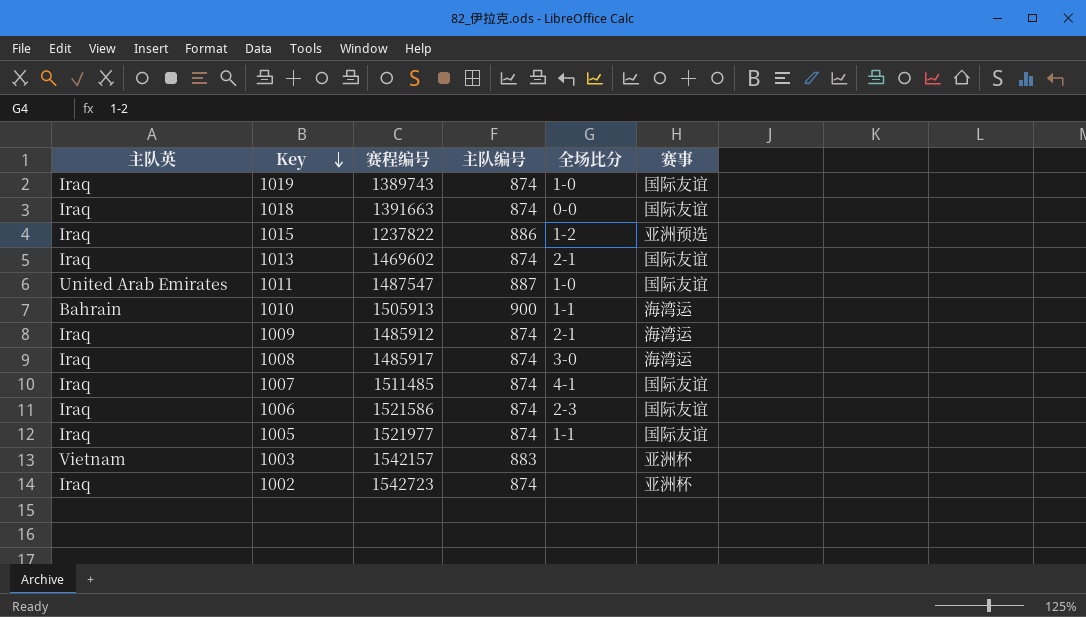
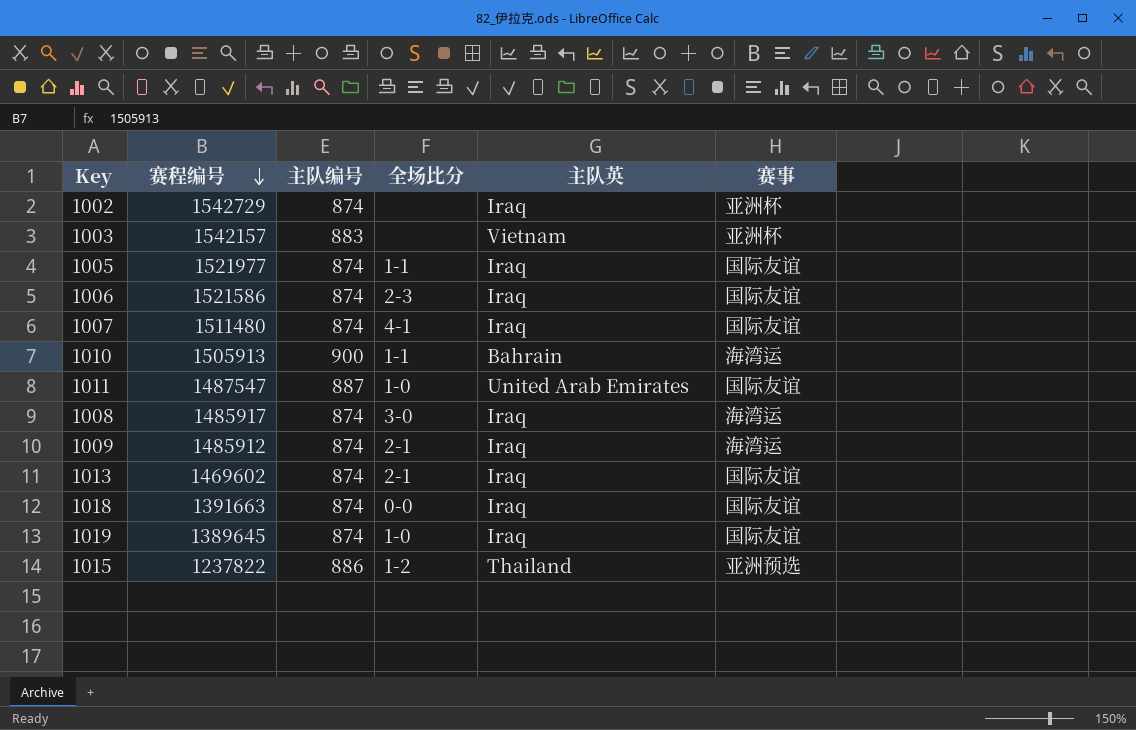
row order: Key descending -> 赛程编号 descending
column 主队英 | position: 1 -> 5
1002 | 赛程编号: 1542723 -> 1542729
1007 | 赛程编号: 1511485 -> 1511480
1019 | 赛程编号: 1389743 -> 1389645
1015 | 主队英: Iraq -> Thailand

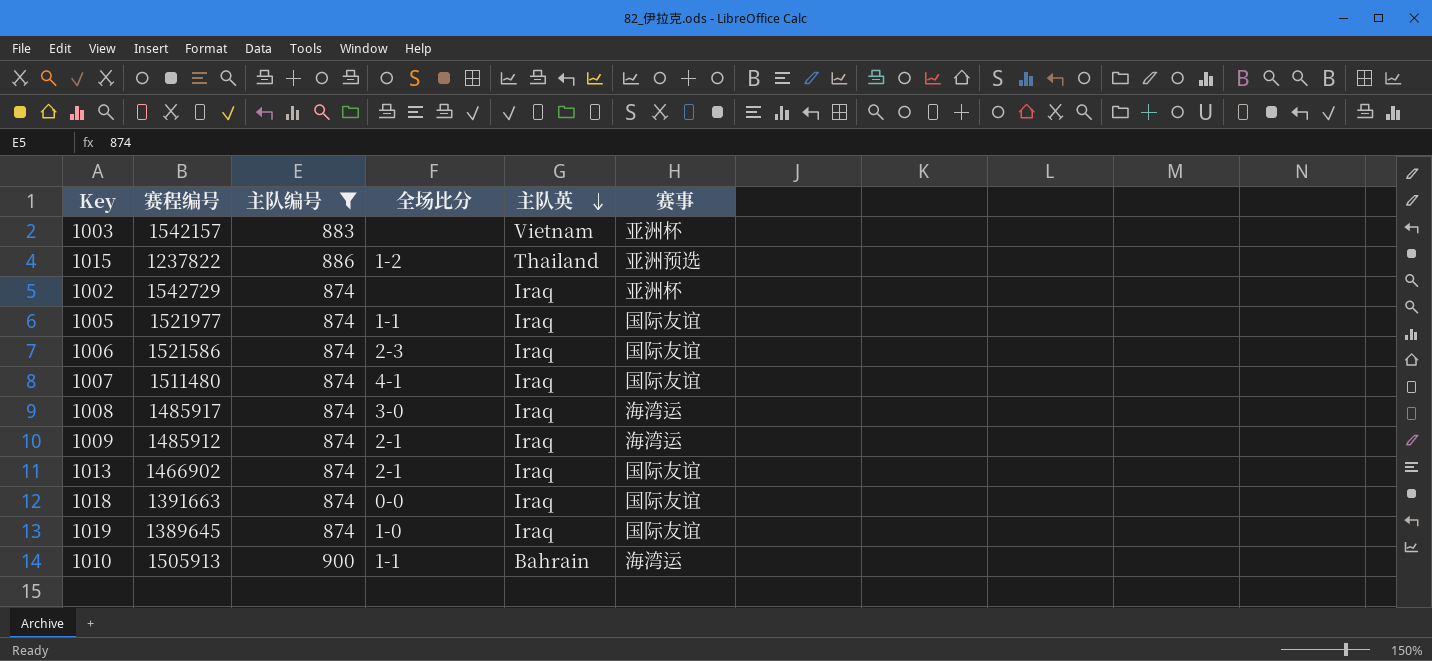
filter: none -> 主队编号 != 887
row order: 赛程编号 descending -> 主队英 descending
1013 | 赛程编号: 1469602 -> 1466902

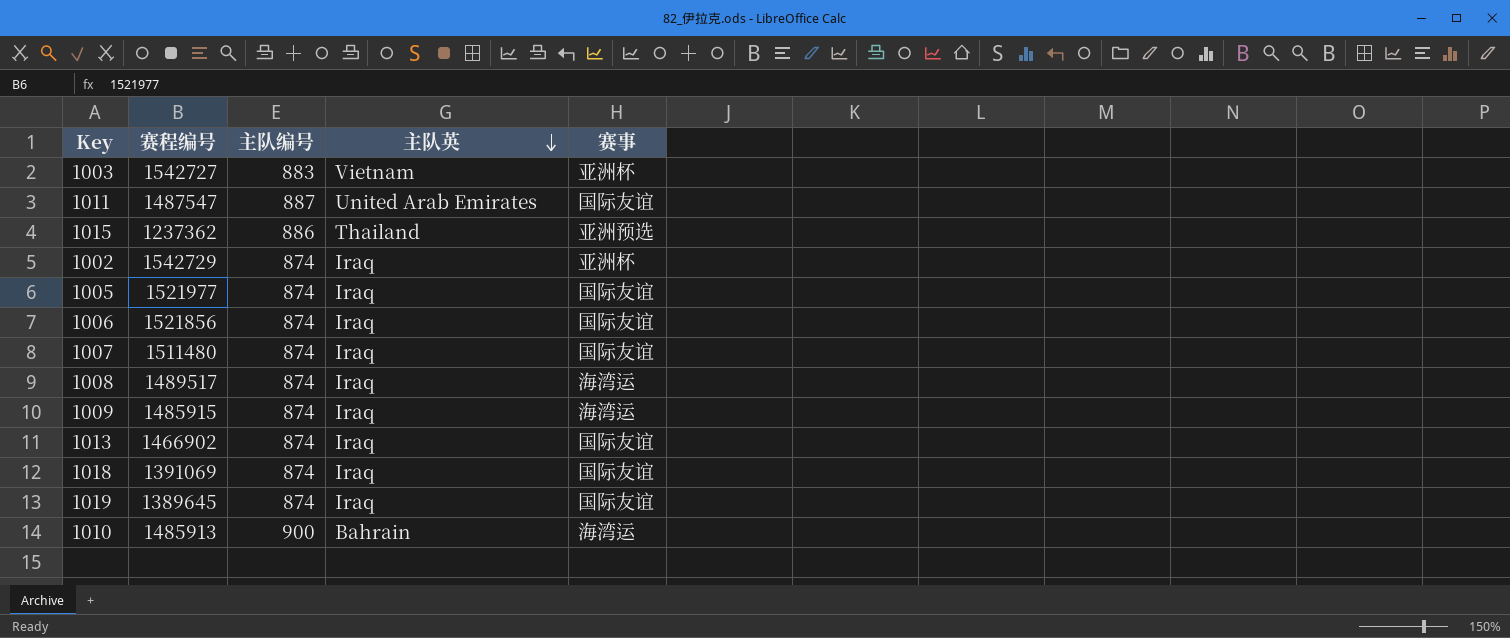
filter: 主队编号 != 887 -> none
column 全场比分 | position: 4 -> none
1003 | 赛程编号: 1542157 -> 1542727
1015 | 赛程编号: 1237822 -> 1237362
1006 | 赛程编号: 1521586 -> 1521856
1008 | 赛程编号: 1485917 -> 1489517
1009 | 赛程编号: 1485912 -> 1485915
1018 | 赛程编号: 1391663 -> 1391069
1010 | 赛程编号: 1505913 -> 1485913

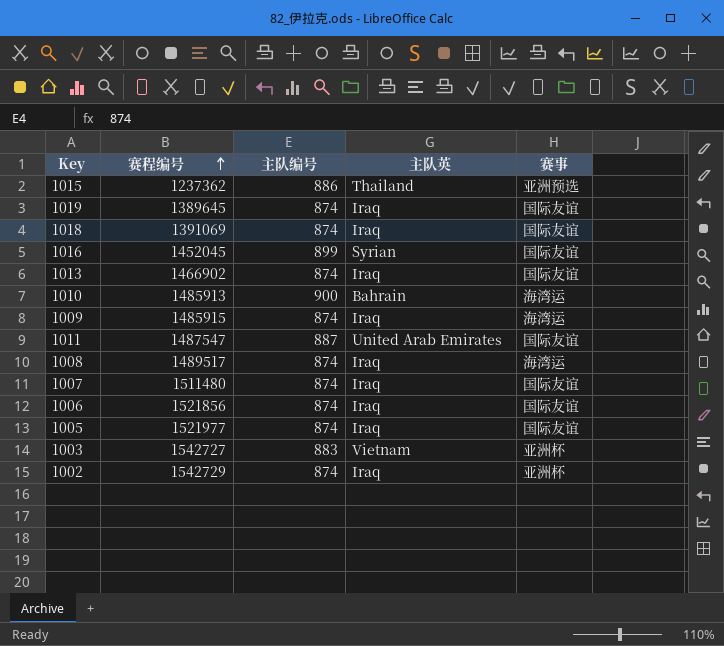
row order: 主队英 descending -> 赛程编号 ascending
row 1016: none -> 1452045 | 899 | Syrian | 国际友谊

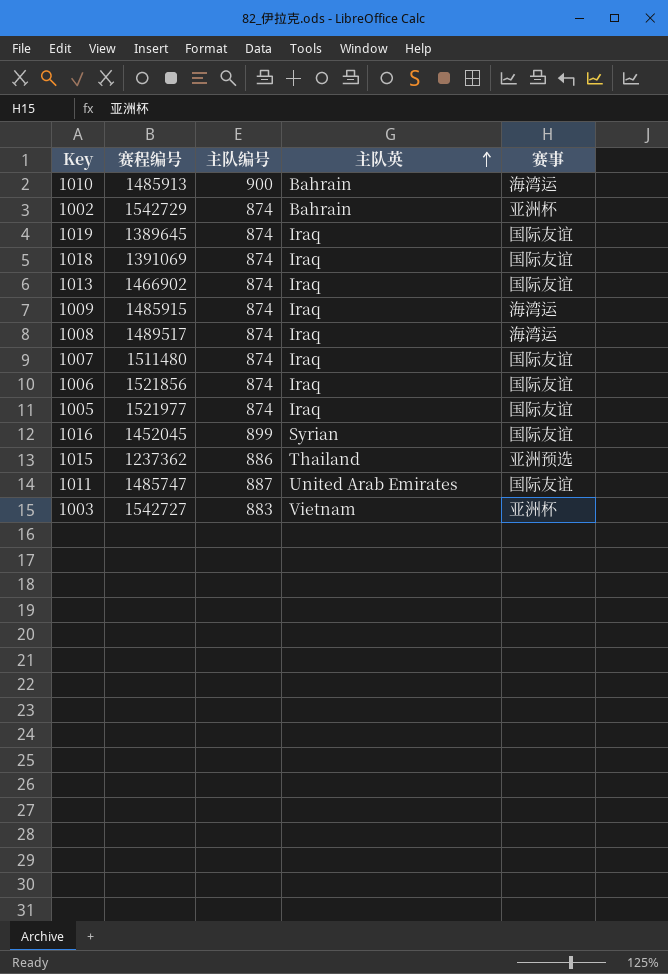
row order: 赛程编号 ascending -> 主队英 ascending
1002 | 主队英: Iraq -> Bahrain
1011 | 赛程编号: 1487547 -> 1485747

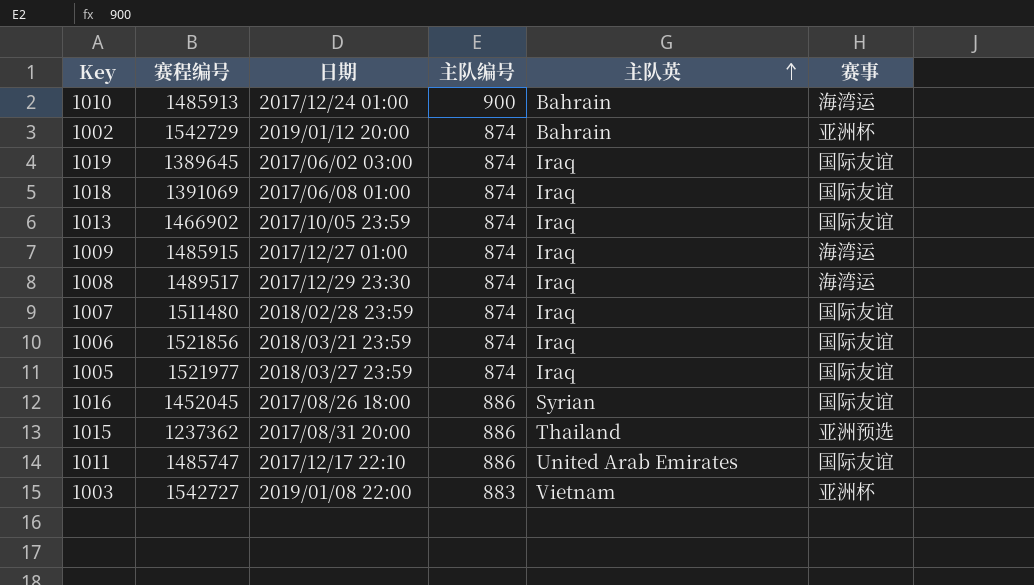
column 日期 | position: none -> 3
1016 | 主队编号: 899 -> 886
1011 | 主队编号: 887 -> 886

